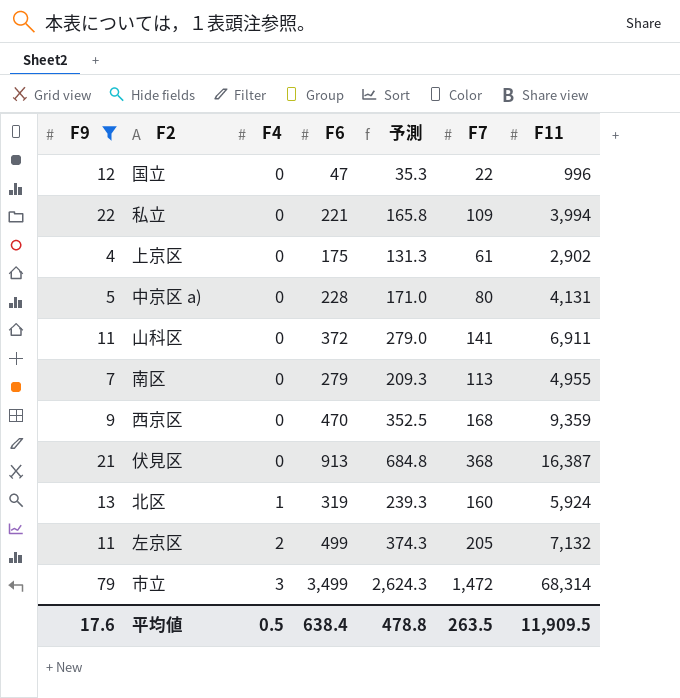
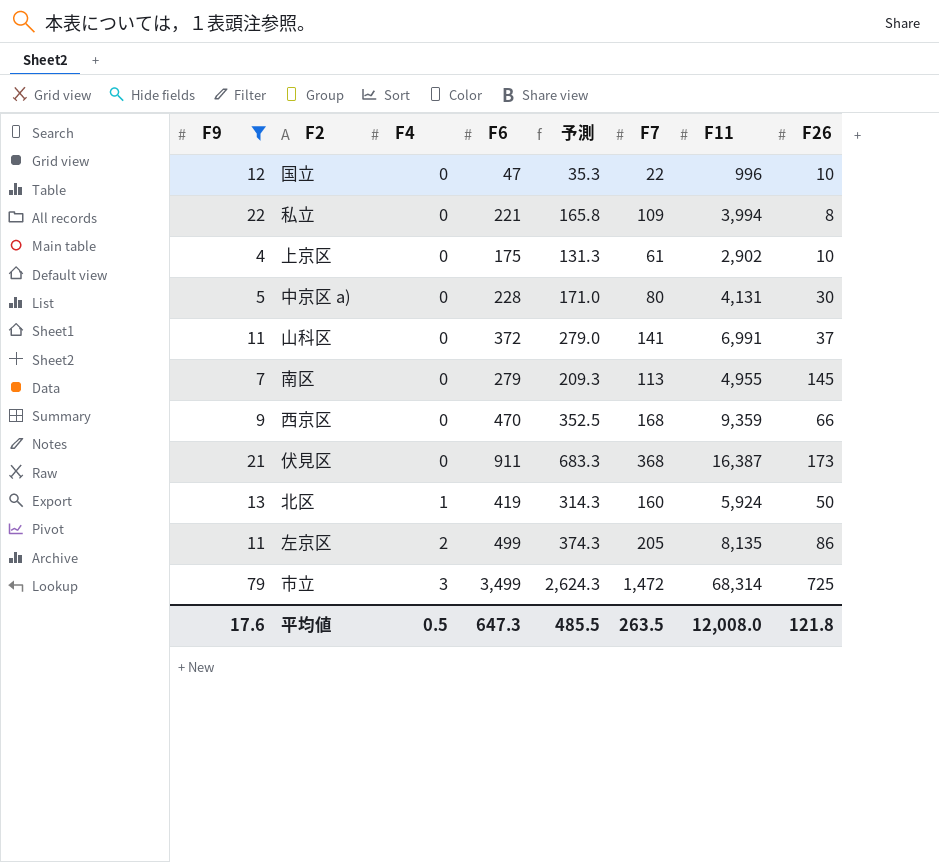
column F26 | position: none -> 8
山科区 | F11: 6,911 -> 6,991
伏見区 | F6: 913 -> 911
伏見区 | 予測: 684.8 -> 683.3
北区 | F6: 319 -> 419
北区 | 予測: 239.3 -> 314.3
左京区 | F11: 7,132 -> 8,135
平均値 | F6: 638.4 -> 647.3
平均値 | 予測: 478.8 -> 485.5
平均値 | F11: 11,909.5 -> 12,008.0

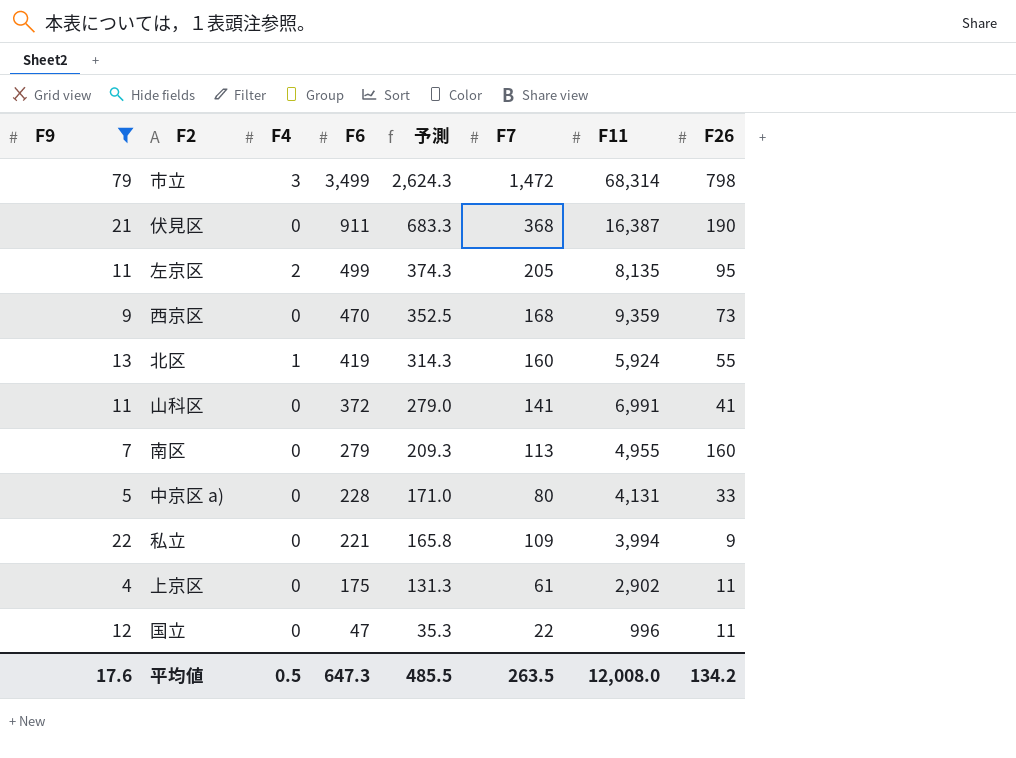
row order: F4 ascending -> F6 descending
市立 | F26: 725 -> 798
伏見区 | F26: 173 -> 190
左京区 | F26: 86 -> 95
西京区 | F26: 66 -> 73
北区 | F26: 50 -> 55
山科区 | F26: 37 -> 41
南区 | F26: 145 -> 160
中京区 a) | F26: 30 -> 33
私立 | F26: 8 -> 9
上京区 | F26: 10 -> 11
国立 | F26: 10 -> 11
平均値 | F26: 121.8 -> 134.2

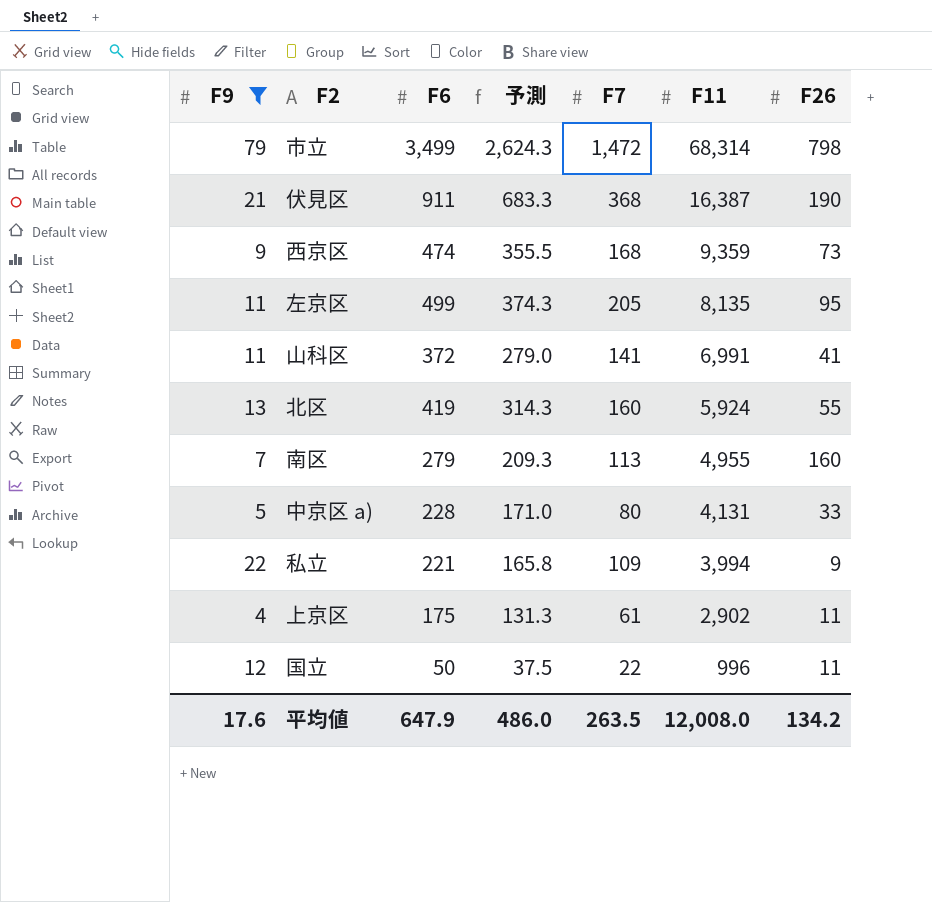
row order: F6 descending -> F11 descending
column F4 | position: 3 -> none
西京区 | F6: 470 -> 474
西京区 | 予測: 352.5 -> 355.5
国立 | F6: 47 -> 50
国立 | 予測: 35.3 -> 37.5
平均値 | F6: 647.3 -> 647.9
平均値 | 予測: 485.5 -> 486.0

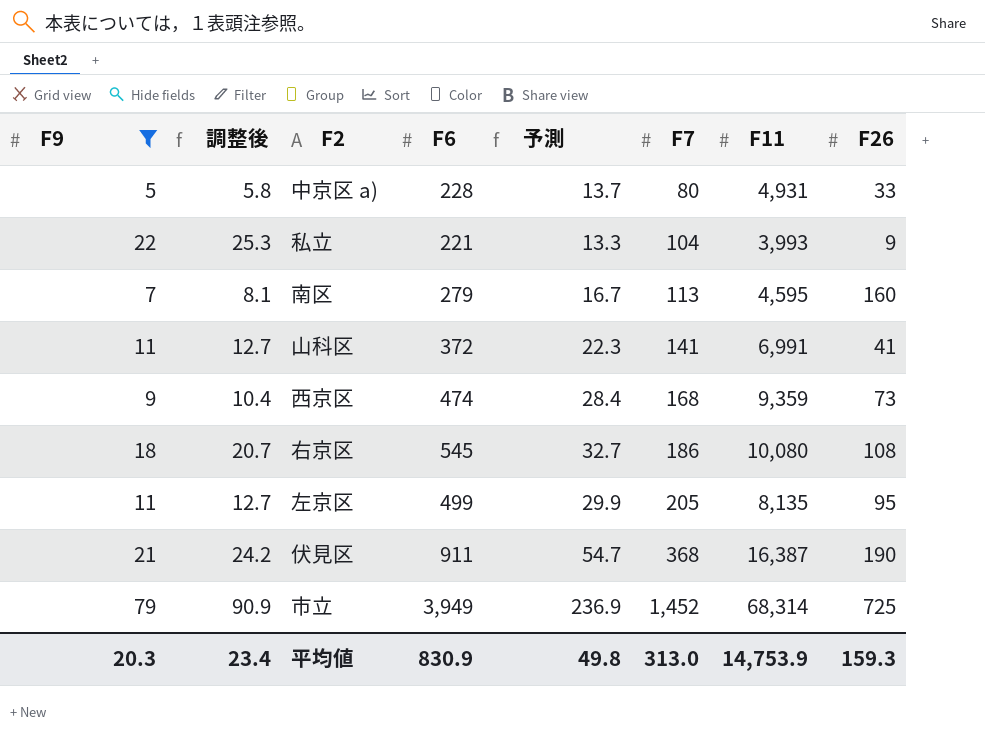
row order: F11 descending -> F7 ascending
column 調整後 | formula: none -> [F9] * 1.15
column 予測 | formula: [F6] * 0.75 -> [F6] * 0.06
row 北区: 13 | 419 | 314.3 | 160 | 5,924 | 55 -> none
row 上京区: 4 | 175 | 131.3 | 61 | 2,902 | 11 -> none
row 国立: 12 | 50 | 37.5 | 22 | 996 | 11 -> none
中京区 a) | F11: 4,131 -> 4,931
私立 | F7: 109 -> 104
私立 | F11: 3,994 -> 3,993
南区 | F11: 4,955 -> 4,595
row 右京区: none -> 18 | 20.7 | 545 | 32.7 | 186 | 10,080 | 108
市立 | F6: 3,499 -> 3,949
市立 | F7: 1,472 -> 1,452
市立 | F26: 798 -> 725
平均値 | F9: 17.6 -> 20.3
平均値 | F6: 647.9 -> 830.9
平均値 | 予測: 486.0 -> 49.8
平均値 | F7: 263.5 -> 313.0
平均値 | F11: 12,008.0 -> 14,753.9
平均値 | F26: 134.2 -> 159.3

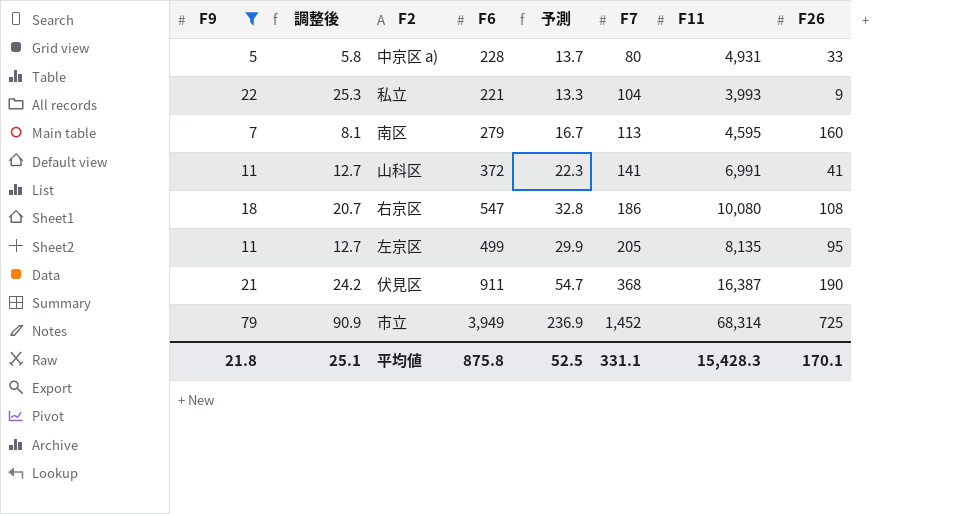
row 西京区: 9 | 10.4 | 474 | 28.4 | 168 | 9,359 | 73 -> none
右京区 | F6: 545 -> 547
右京区 | 予測: 32.7 -> 32.8
平均値 | F9: 20.3 -> 21.8
平均値 | 調整後: 23.4 -> 25.1
平均値 | F6: 830.9 -> 875.8
平均値 | 予測: 49.8 -> 52.5
平均値 | F7: 313.0 -> 331.1
平均値 | F11: 14,753.9 -> 15,428.3
平均値 | F26: 159.3 -> 170.1

